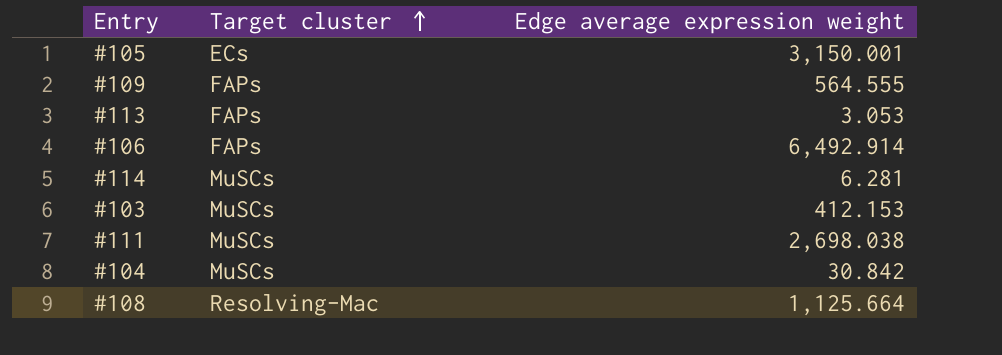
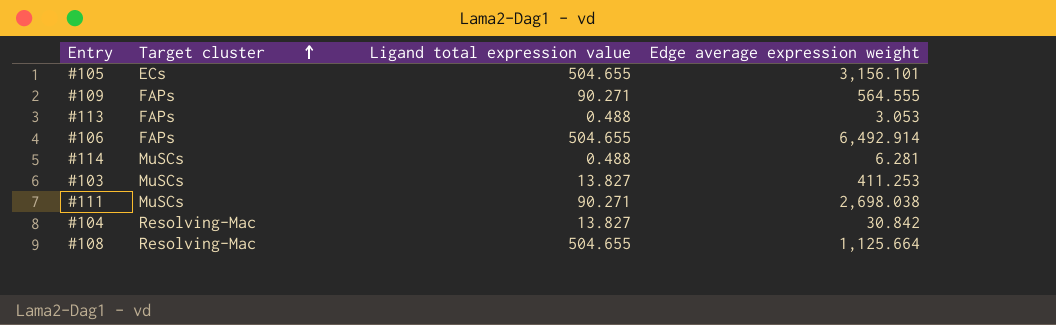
column Ligand total expression value | position: none -> 3
#105 | Edge average expression weight: 3,150.001 -> 3,156.101
#103 | Edge average expression weight: 412.153 -> 411.253
#104 | Target cluster: MuSCs -> Resolving-Mac

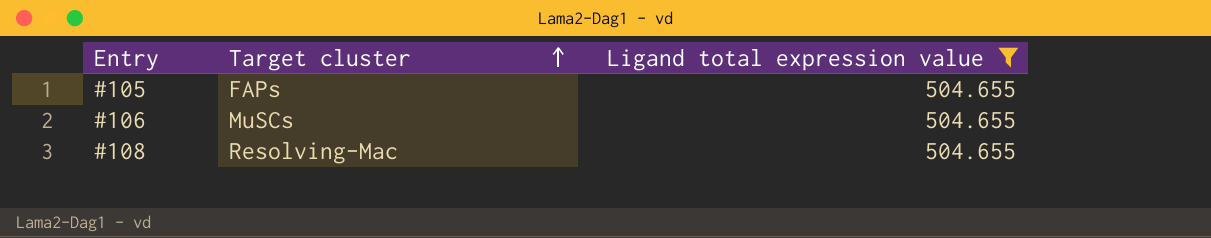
filter: none -> Ligand total expression value = 504.655
column Edge average expression weight | position: 4 -> none
#105 | Target cluster: ECs -> FAPs
#106 | Target cluster: FAPs -> MuSCs

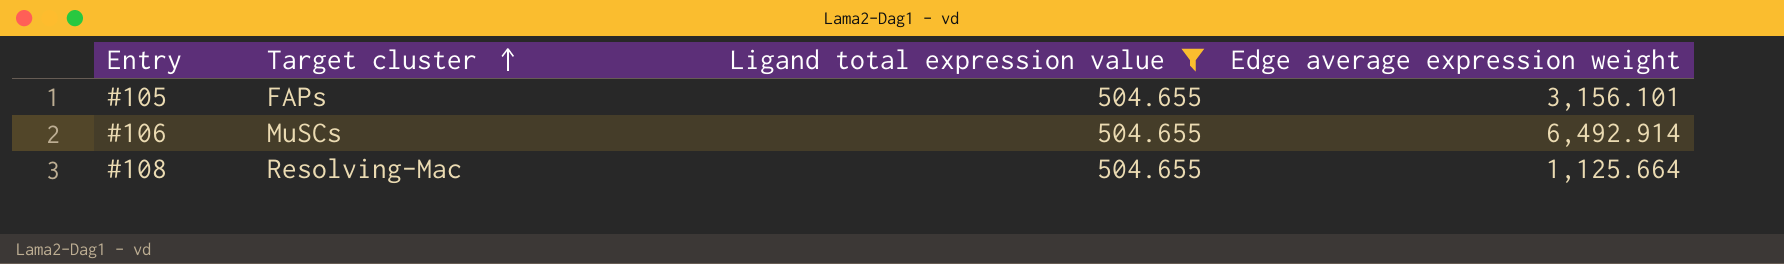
column Edge average expression weight | position: none -> 4

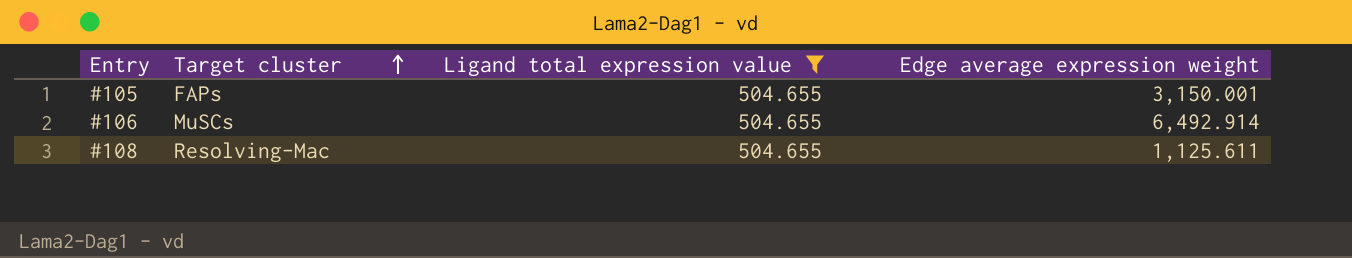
#105 | Edge average expression weight: 3,156.101 -> 3,150.001
#108 | Edge average expression weight: 1,125.664 -> 1,125.611

